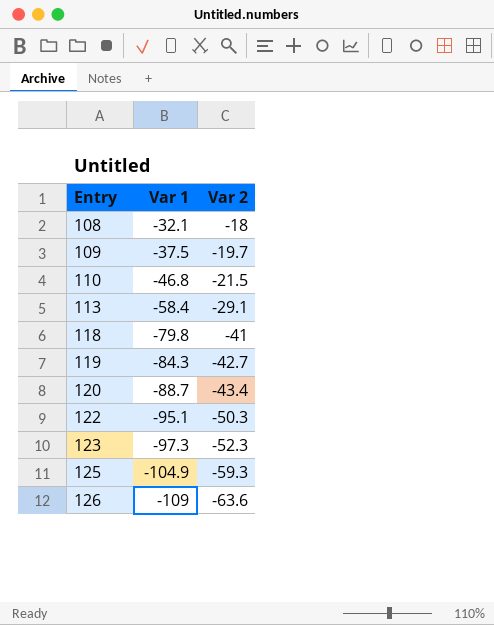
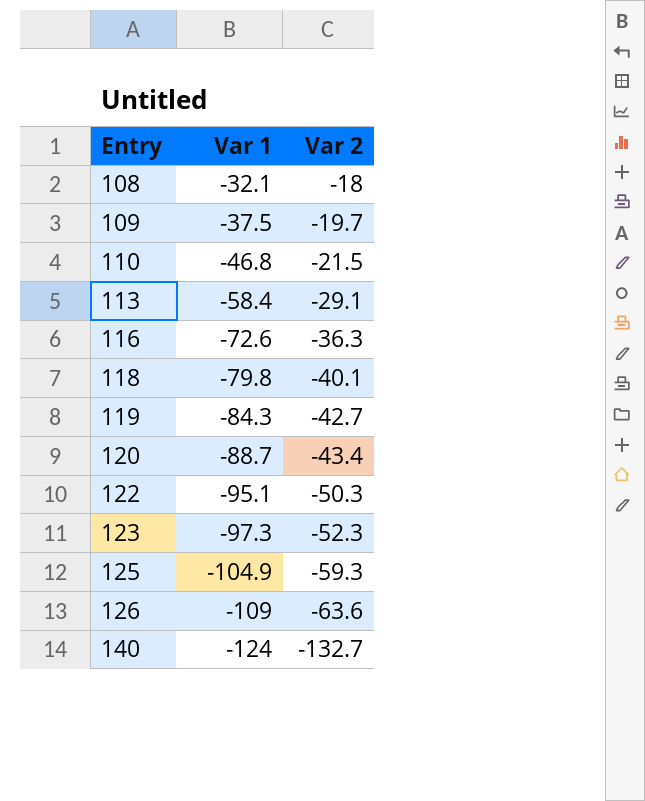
row 116: none -> -72.6 | -36.3
118 | Var 2: -41 -> -40.1
row 140: none -> -124 | -132.7

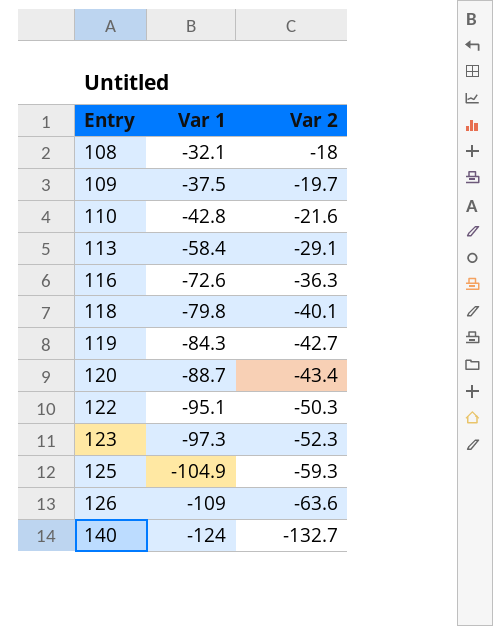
110 | Var 1: -46.8 -> -42.8
110 | Var 2: -21.5 -> -21.6

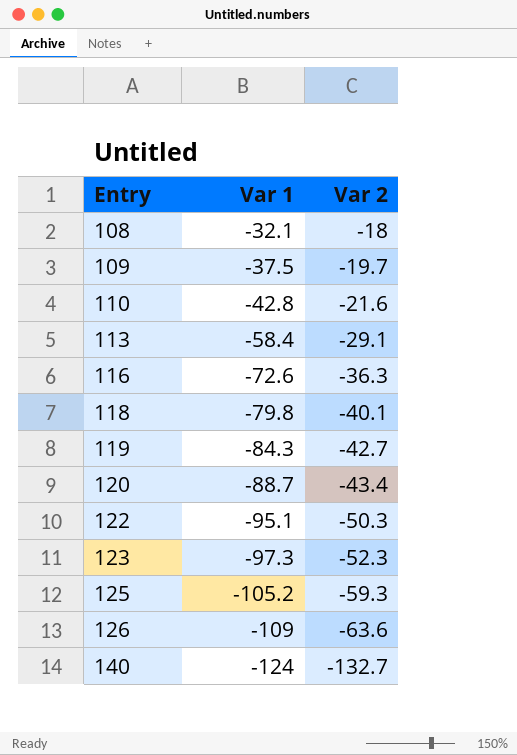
125 | Var 1: -104.9 -> -105.2

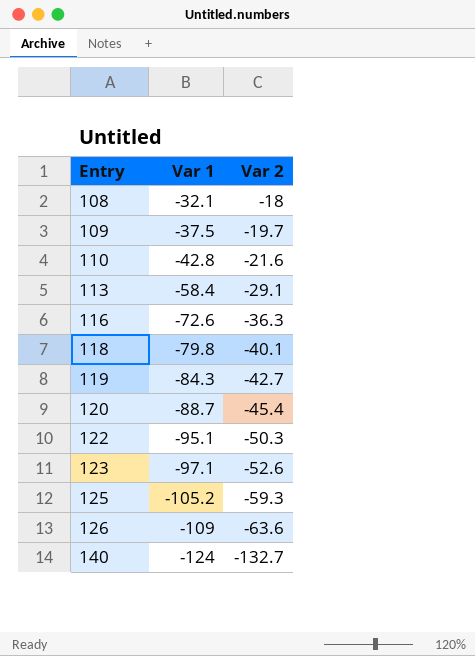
120 | Var 2: -43.4 -> -45.4
123 | Var 1: -97.3 -> -97.1
123 | Var 2: -52.3 -> -52.6

